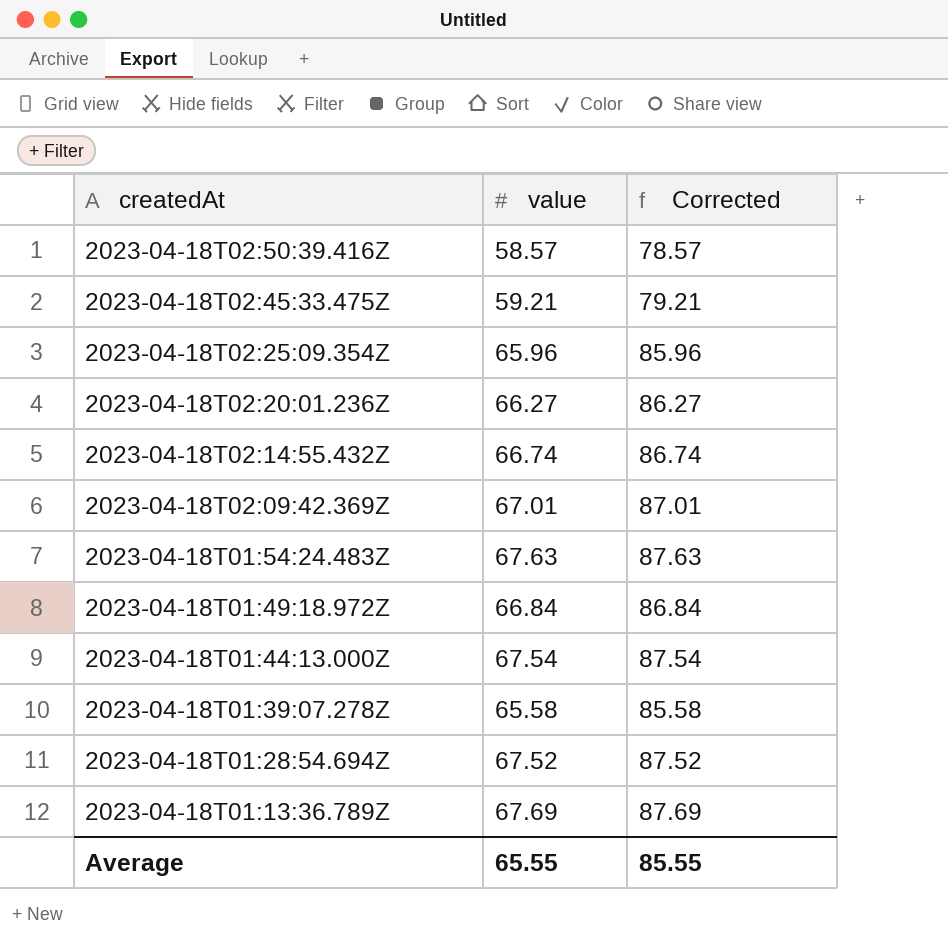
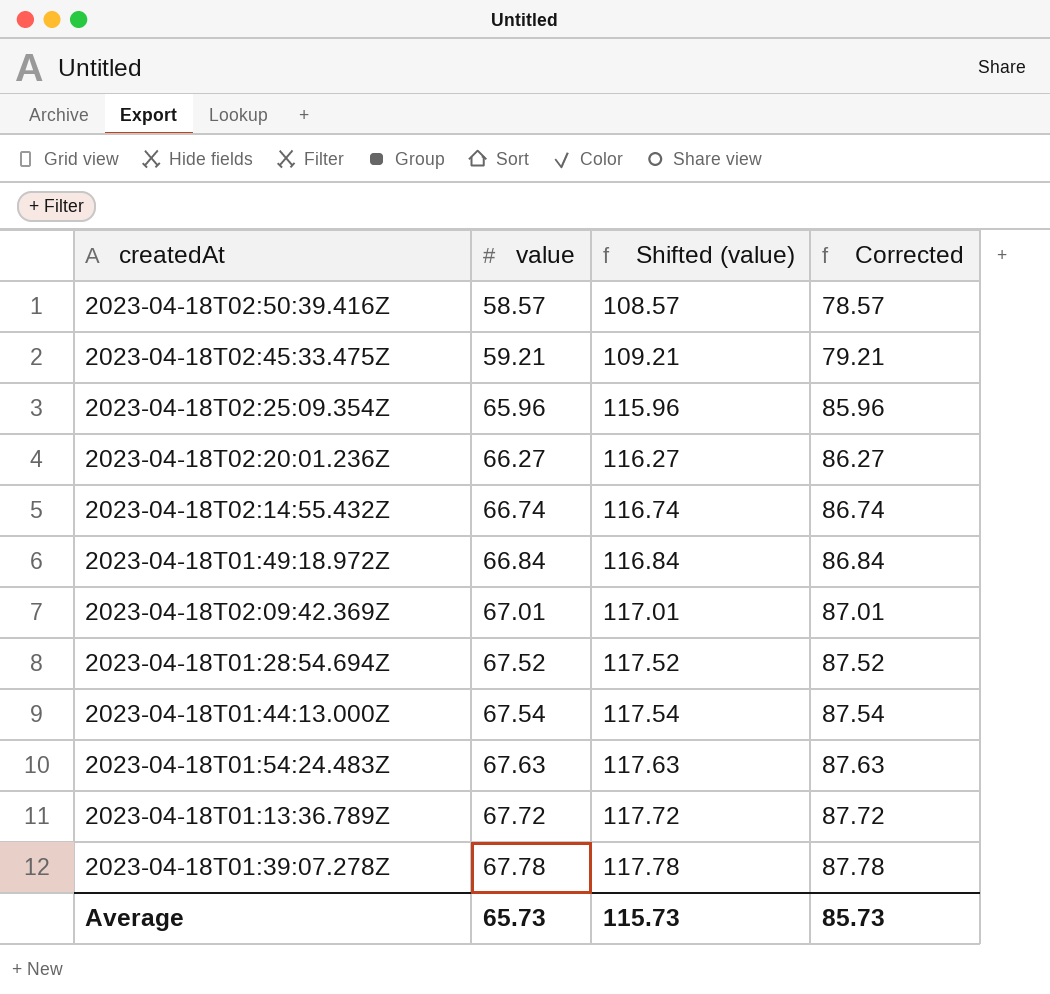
row order: createdAt descending -> value ascending
column Shifted (value) | formula: none -> [value] + 50
2023-04-18T01:13:36.789Z | value: 67.69 -> 67.72
2023-04-18T01:13:36.789Z | Corrected: 87.69 -> 87.72
2023-04-18T01:39:07.278Z | value: 65.58 -> 67.78
2023-04-18T01:39:07.278Z | Corrected: 85.58 -> 87.78
Average | value: 65.55 -> 65.73
Average | Corrected: 85.55 -> 85.73

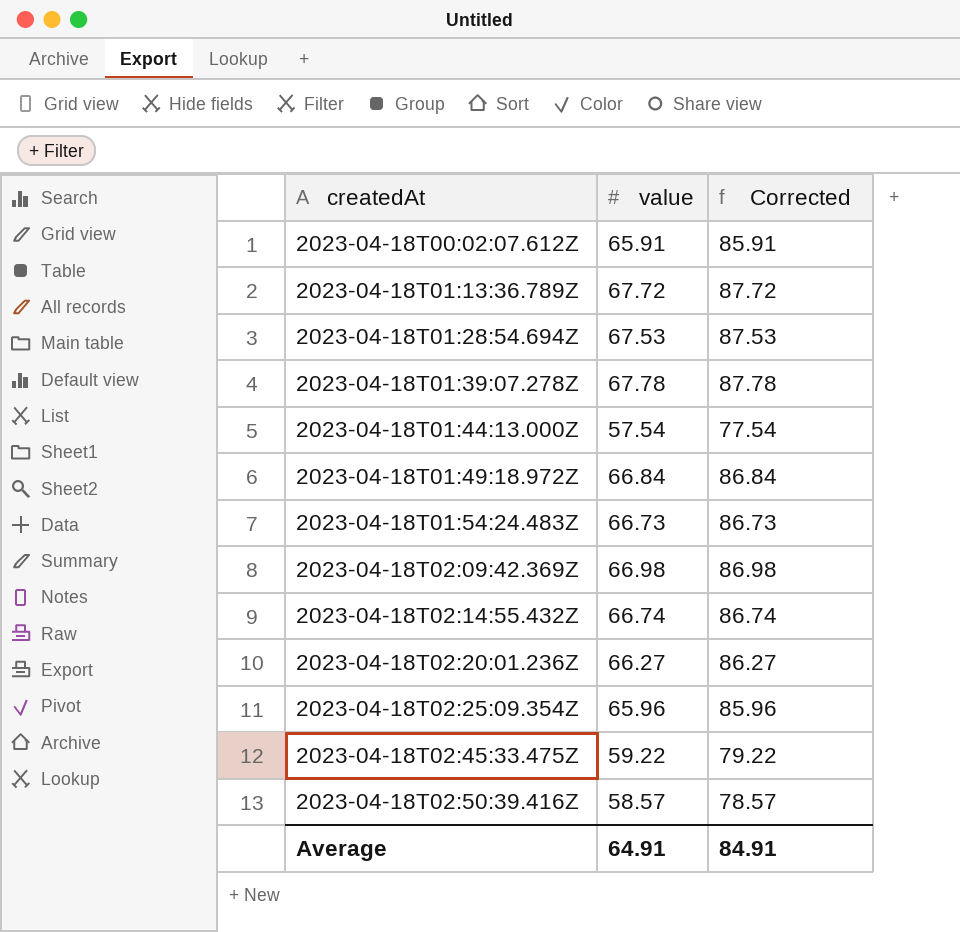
row order: value ascending -> createdAt ascending
column Shifted (value) | formula: [value] + 50 -> none
row 2023-04-18T00:02:07.612Z: none -> 65.91 | 85.91
2023-04-18T01:28:54.694Z | value: 67.52 -> 67.53
2023-04-18T01:28:54.694Z | Corrected: 87.52 -> 87.53
2023-04-18T01:44:13.000Z | value: 67.54 -> 57.54
2023-04-18T01:44:13.000Z | Corrected: 87.54 -> 77.54
2023-04-18T01:54:24.483Z | value: 67.63 -> 66.73
2023-04-18T01:54:24.483Z | Corrected: 87.63 -> 86.73
2023-04-18T02:09:42.369Z | value: 67.01 -> 66.98
2023-04-18T02:09:42.369Z | Corrected: 87.01 -> 86.98
2023-04-18T02:45:33.475Z | value: 59.21 -> 59.22
2023-04-18T02:45:33.475Z | Corrected: 79.21 -> 79.22
Average | value: 65.73 -> 64.91
Average | Corrected: 85.73 -> 84.91

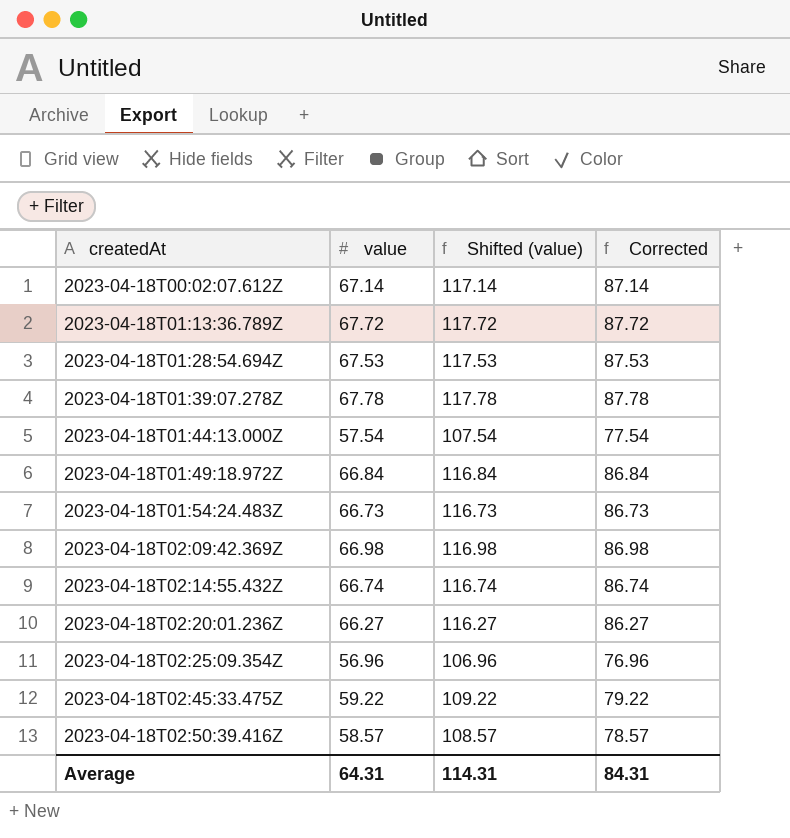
column Shifted (value) | formula: none -> [value] + 50
2023-04-18T00:02:07.612Z | value: 65.91 -> 67.14
2023-04-18T00:02:07.612Z | Corrected: 85.91 -> 87.14
2023-04-18T02:25:09.354Z | value: 65.96 -> 56.96
2023-04-18T02:25:09.354Z | Corrected: 85.96 -> 76.96
Average | value: 64.91 -> 64.31
Average | Corrected: 84.91 -> 84.31

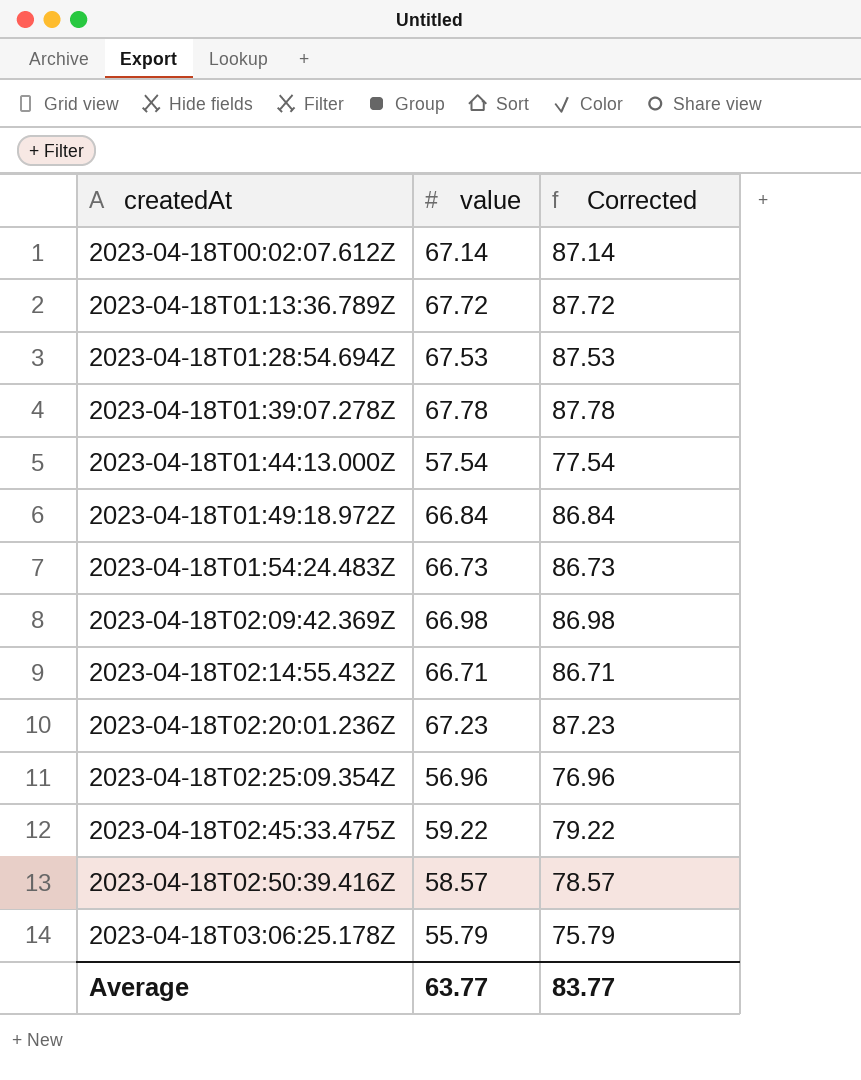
column Shifted (value) | formula: [value] + 50 -> none
2023-04-18T02:14:55.432Z | value: 66.74 -> 66.71
2023-04-18T02:14:55.432Z | Corrected: 86.74 -> 86.71
2023-04-18T02:20:01.236Z | value: 66.27 -> 67.23
2023-04-18T02:20:01.236Z | Corrected: 86.27 -> 87.23
row 2023-04-18T03:06:25.178Z: none -> 55.79 | 75.79
Average | value: 64.31 -> 63.77
Average | Corrected: 84.31 -> 83.77

